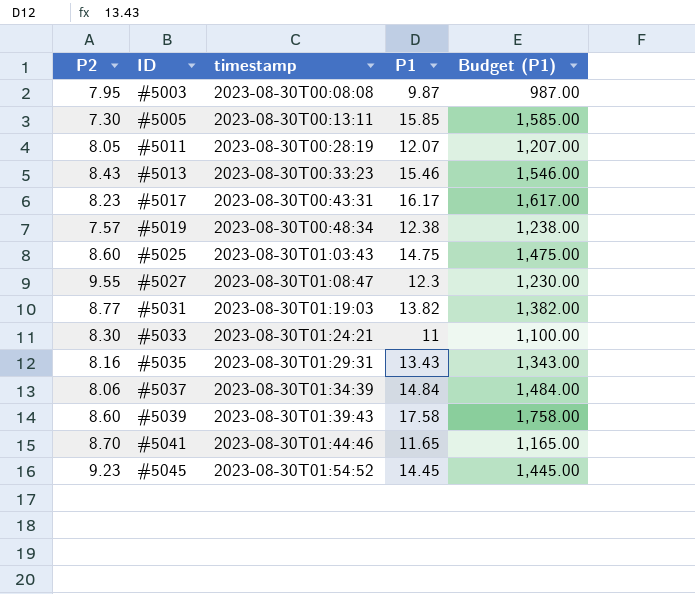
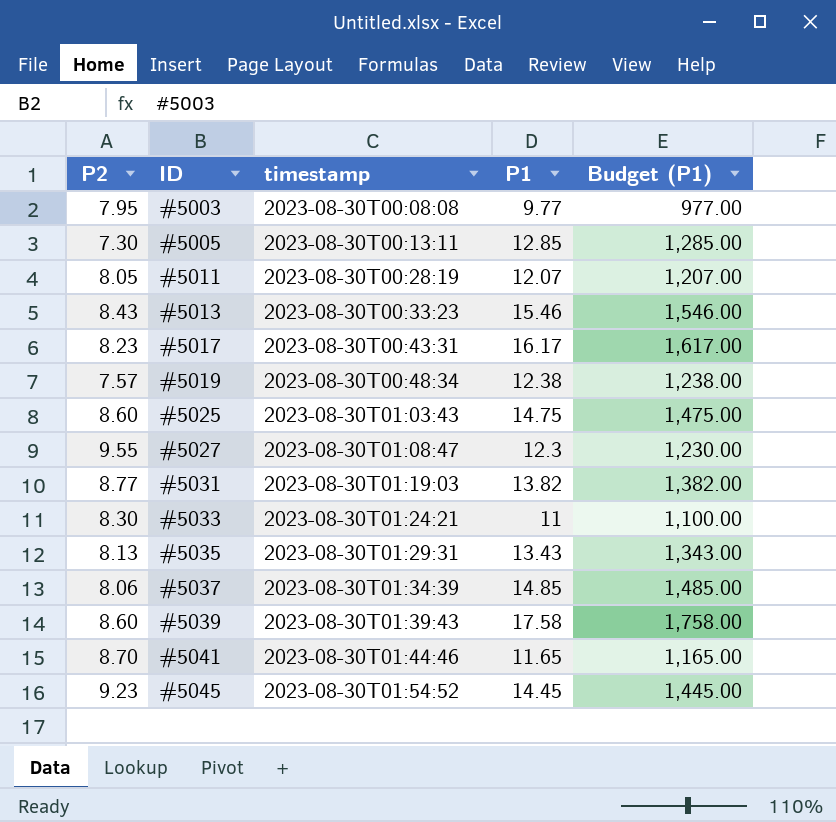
#5003 | P1: 9.87 -> 9.77
#5003 | Budget (P1): 987.00 -> 977.00
#5005 | P1: 15.85 -> 12.85
#5005 | Budget (P1): 1,585.00 -> 1,285.00
#5035 | P2: 8.16 -> 8.13
#5037 | P1: 14.84 -> 14.85
#5037 | Budget (P1): 1,484.00 -> 1,485.00

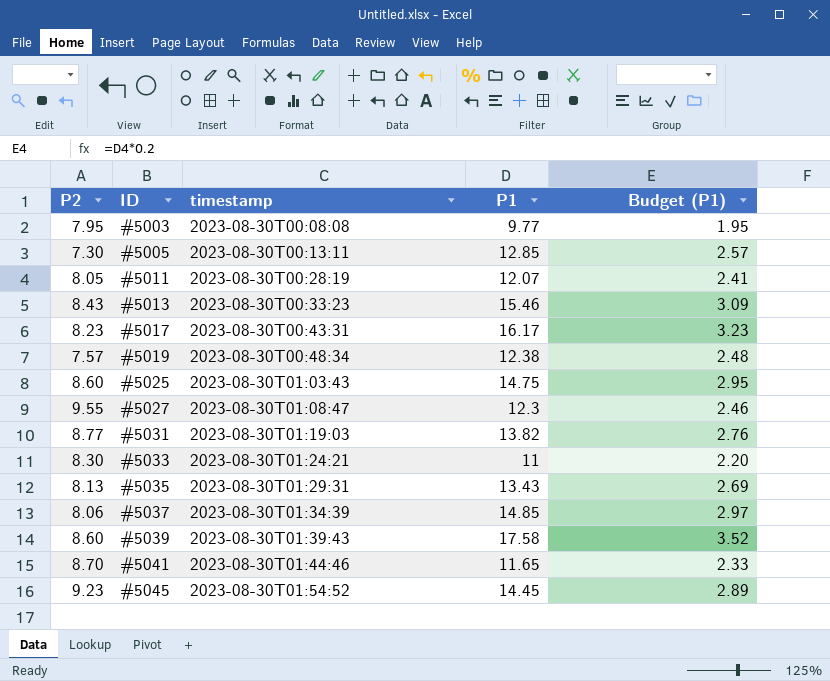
column Budget (P1) | formula: [P1] * 100 -> [P1] * 0.2

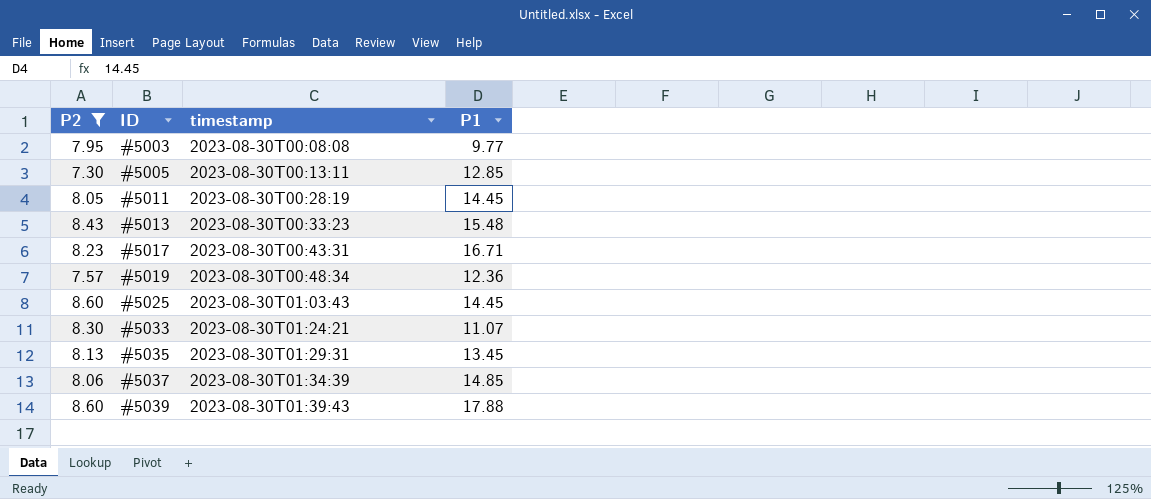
filter: none -> P2 <= 8.60
column Budget (P1) | formula: [P1] * 0.2 -> none
#5011 | P1: 12.07 -> 14.45
#5013 | P1: 15.46 -> 15.48
#5017 | P1: 16.17 -> 16.71
#5019 | P1: 12.38 -> 12.36
#5025 | P1: 14.75 -> 14.45
#5033 | P1: 11 -> 11.07
#5035 | P1: 13.43 -> 13.45
#5039 | P1: 17.58 -> 17.88

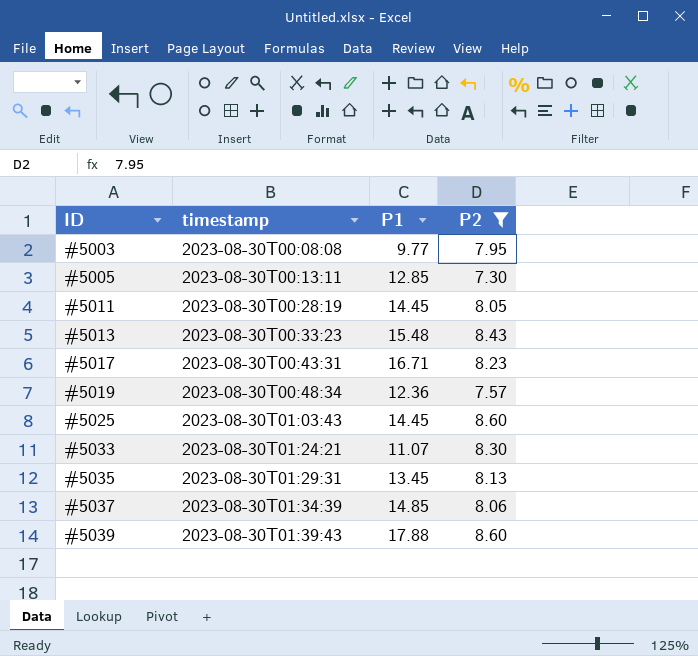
column P2 | position: 1 -> 4

